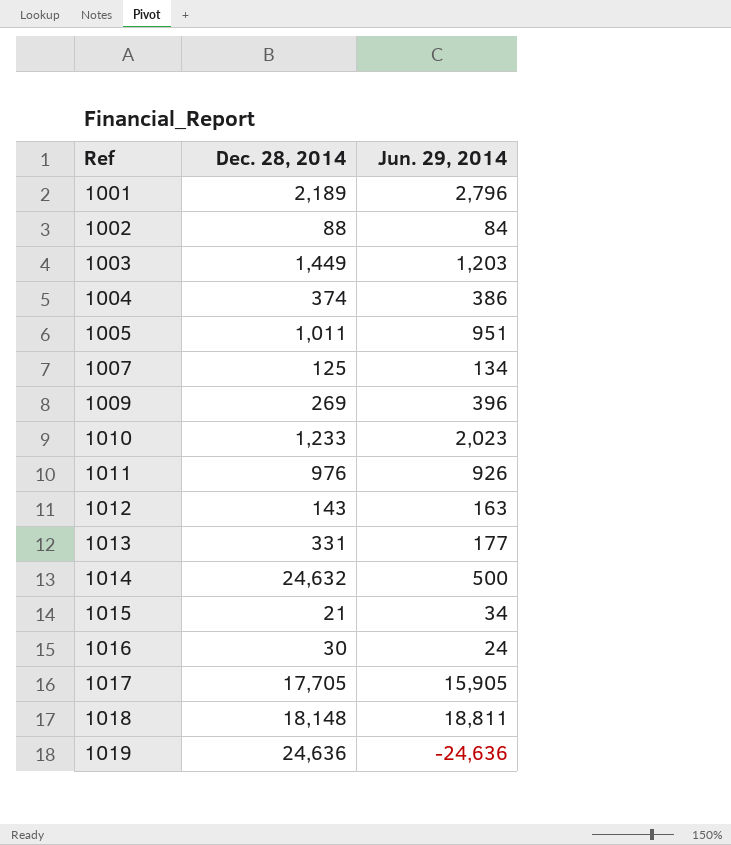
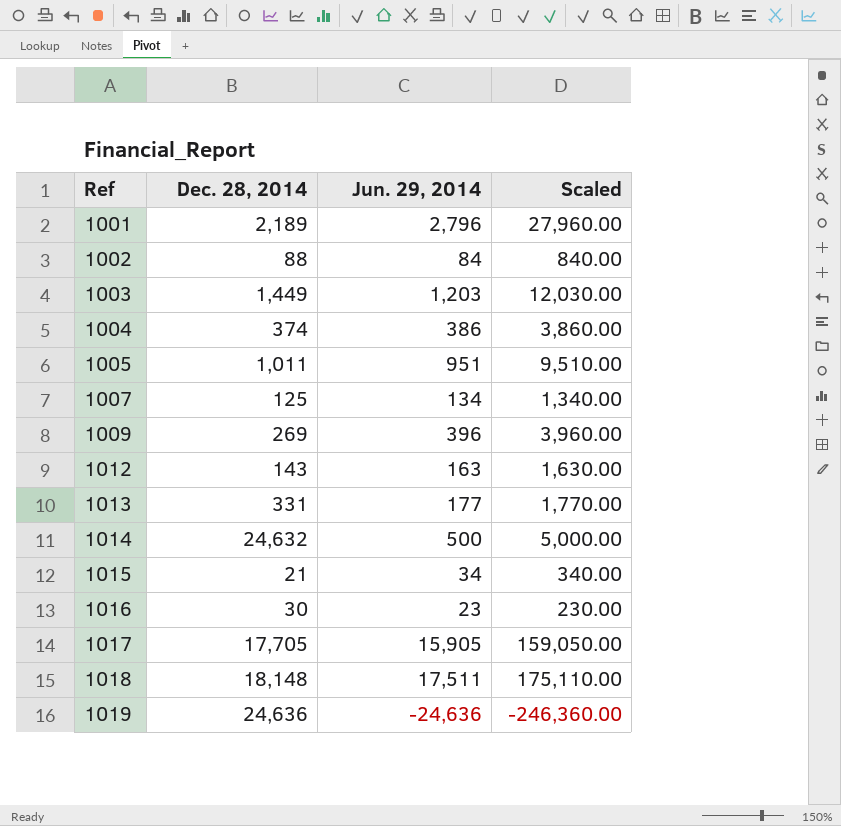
column Scaled | formula: none -> [Jun. 29, 2014] * 10
row 1010: 1,233 | 2,023 -> none
row 1011: 976 | 926 -> none
1016 | Jun. 29, 2014: 24 -> 23
1018 | Jun. 29, 2014: 18,811 -> 17,511

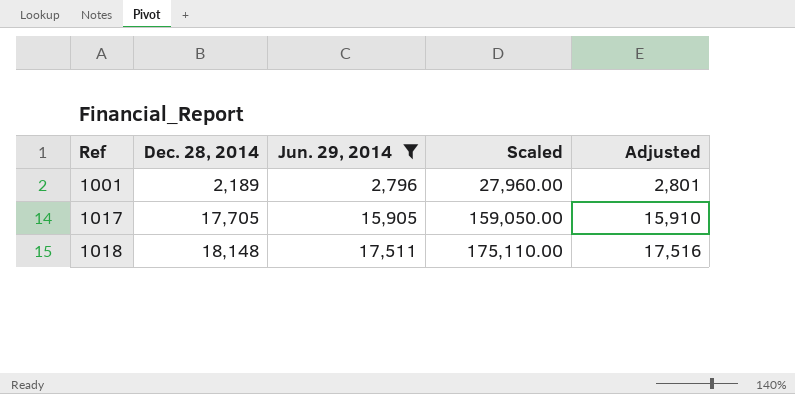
filter: none -> Jun. 29, 2014 >= 2,796
column Adjusted | formula: none -> [Jun. 29, 2014] + 5

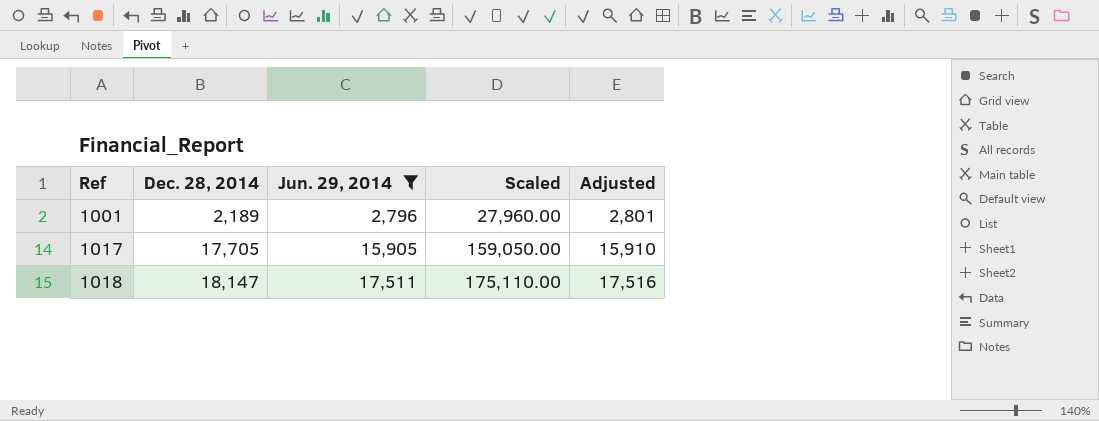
1018 | Dec. 28, 2014: 18,148 -> 18,147

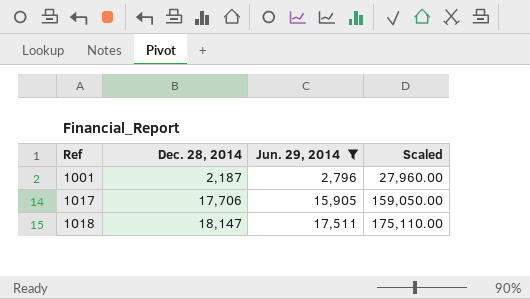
column Adjusted | formula: [Jun. 29, 2014] + 5 -> none
1001 | Dec. 28, 2014: 2,189 -> 2,187
1017 | Dec. 28, 2014: 17,705 -> 17,706

